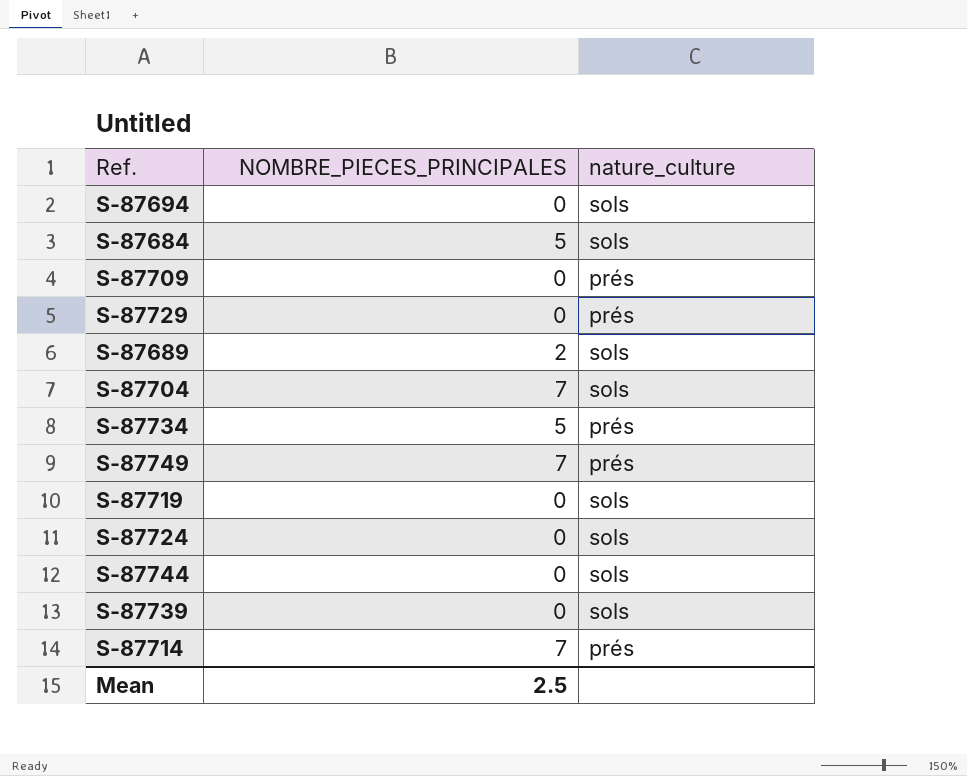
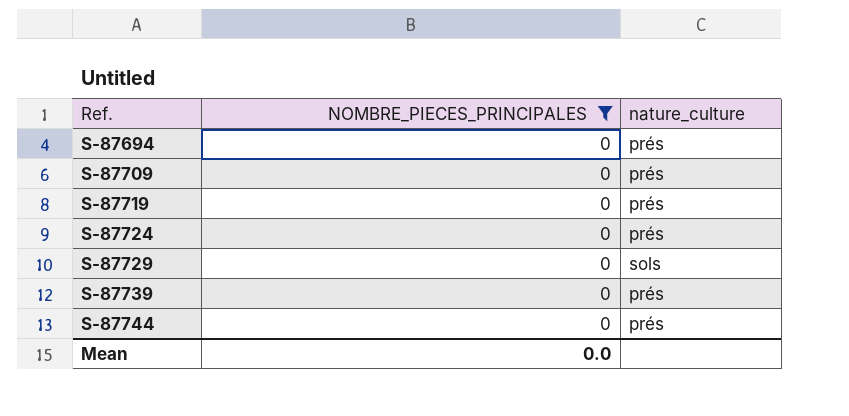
filter: none -> NOMBRE_PIECES_PRINCIPALES = 0
row order: none -> Ref. ascending
S-87694 | nature_culture: sols -> prés
S-87719 | nature_culture: sols -> prés
S-87724 | nature_culture: sols -> prés
S-87729 | nature_culture: prés -> sols
S-87739 | nature_culture: sols -> prés
S-87744 | nature_culture: sols -> prés
Mean | NOMBRE_PIECES_PRINCIPALES: 2.5 -> 0.0

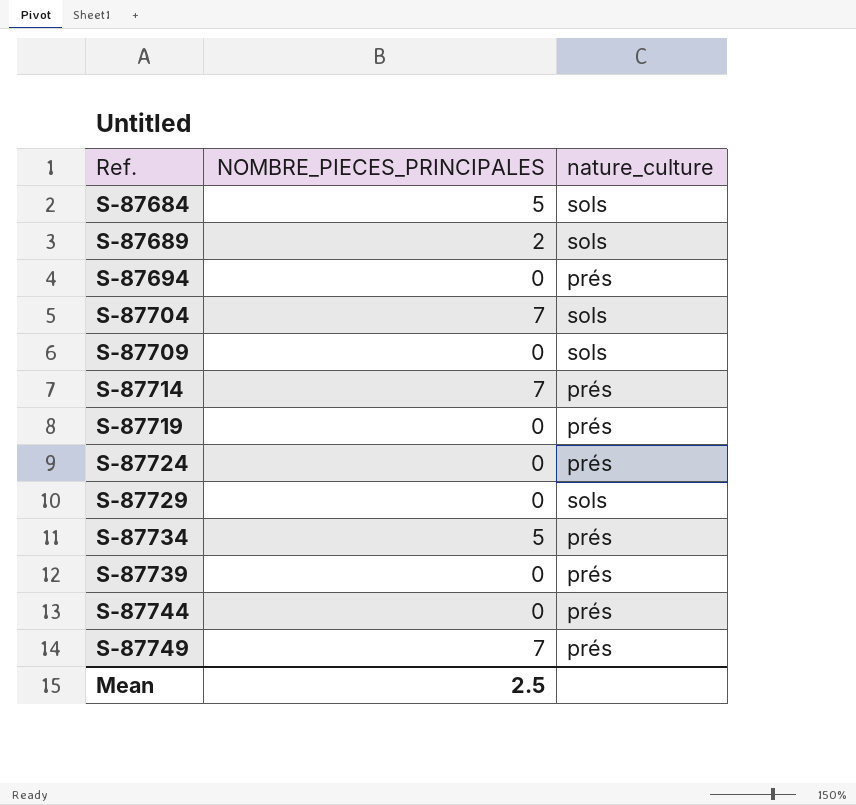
filter: NOMBRE_PIECES_PRINCIPALES = 0 -> none
S-87709 | nature_culture: prés -> sols
Mean | NOMBRE_PIECES_PRINCIPALES: 0.0 -> 2.5

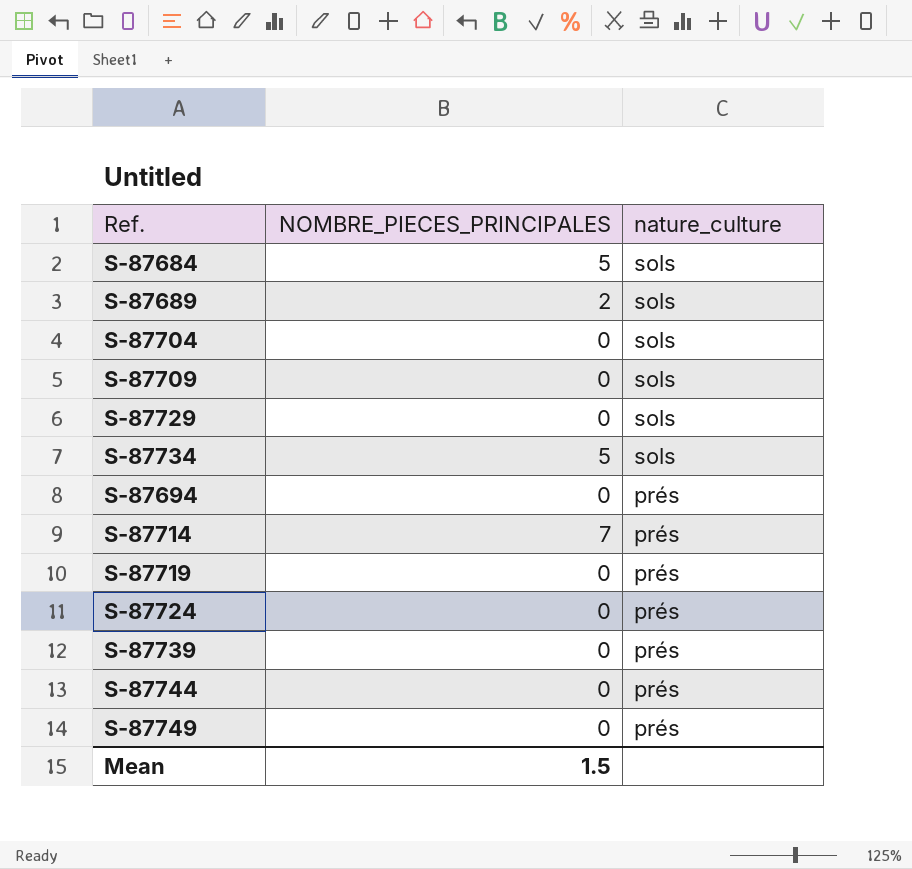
row order: Ref. ascending -> nature_culture descending
S-87704 | NOMBRE_PIECES_PRINCIPALES: 7 -> 0
S-87734 | nature_culture: prés -> sols
S-87749 | NOMBRE_PIECES_PRINCIPALES: 7 -> 0
Mean | NOMBRE_PIECES_PRINCIPALES: 2.5 -> 1.5

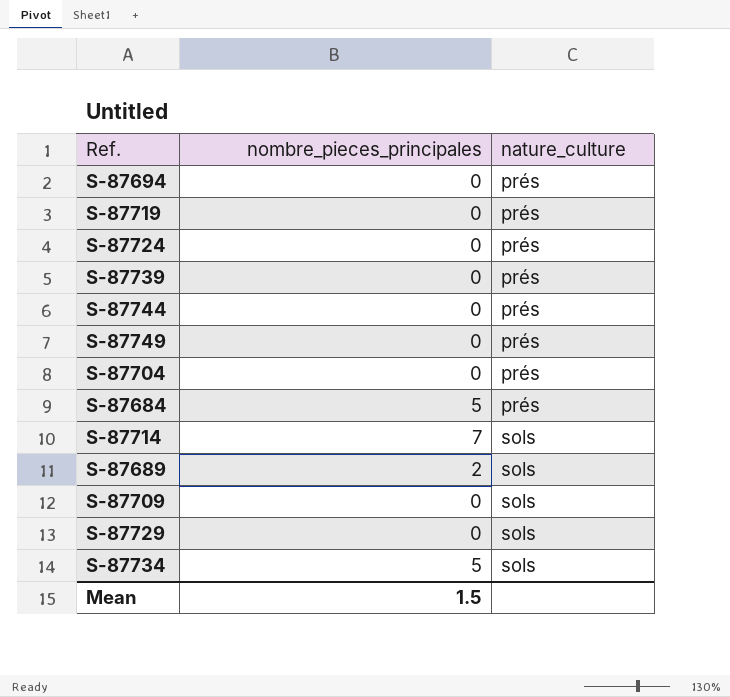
row order: nature_culture descending -> nature_culture ascending
column name: NOMBRE_PIECES_PRINCIPALES -> nombre_pieces_principales
S-87704 | nature_culture: sols -> prés
S-87684 | nature_culture: sols -> prés
S-87714 | nature_culture: prés -> sols

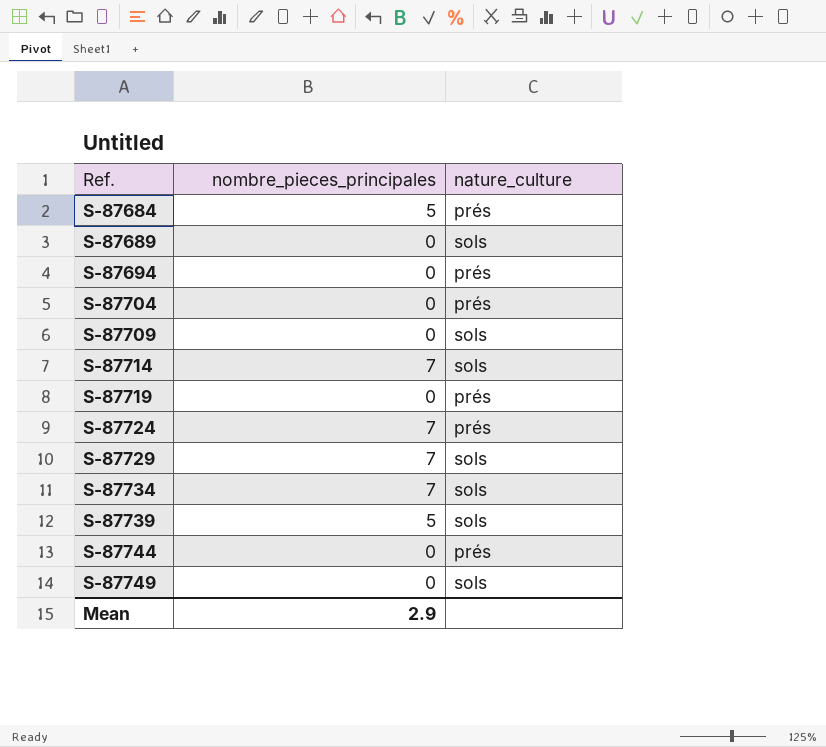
row order: nature_culture ascending -> Ref. ascending
S-87689 | nombre_pieces_principales: 2 -> 0
S-87724 | nombre_pieces_principales: 0 -> 7
S-87729 | nombre_pieces_principales: 0 -> 7
S-87734 | nombre_pieces_principales: 5 -> 7
S-87739 | nombre_pieces_principales: 0 -> 5
S-87739 | nature_culture: prés -> sols
S-87749 | nature_culture: prés -> sols
Mean | nombre_pieces_principales: 1.5 -> 2.9

